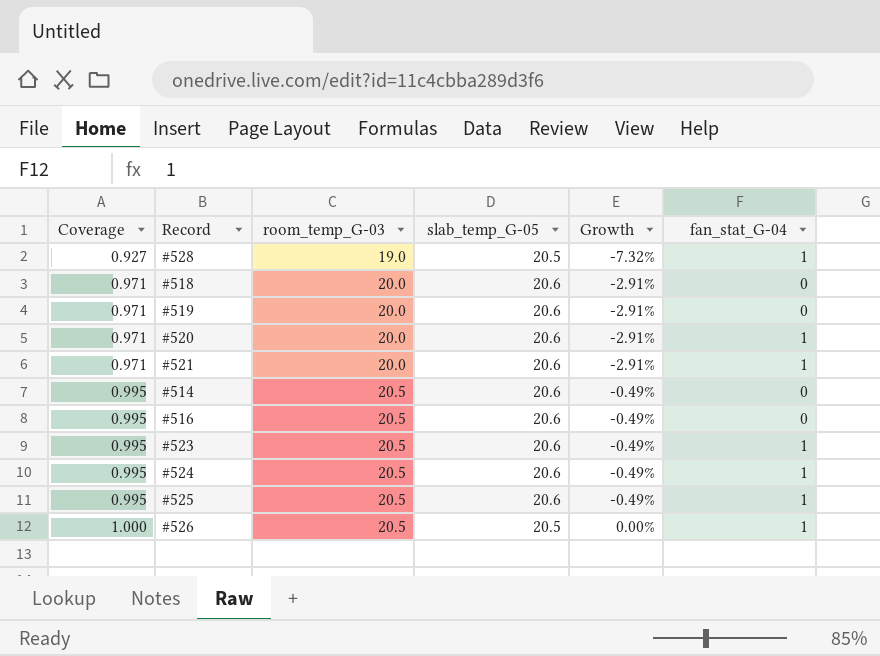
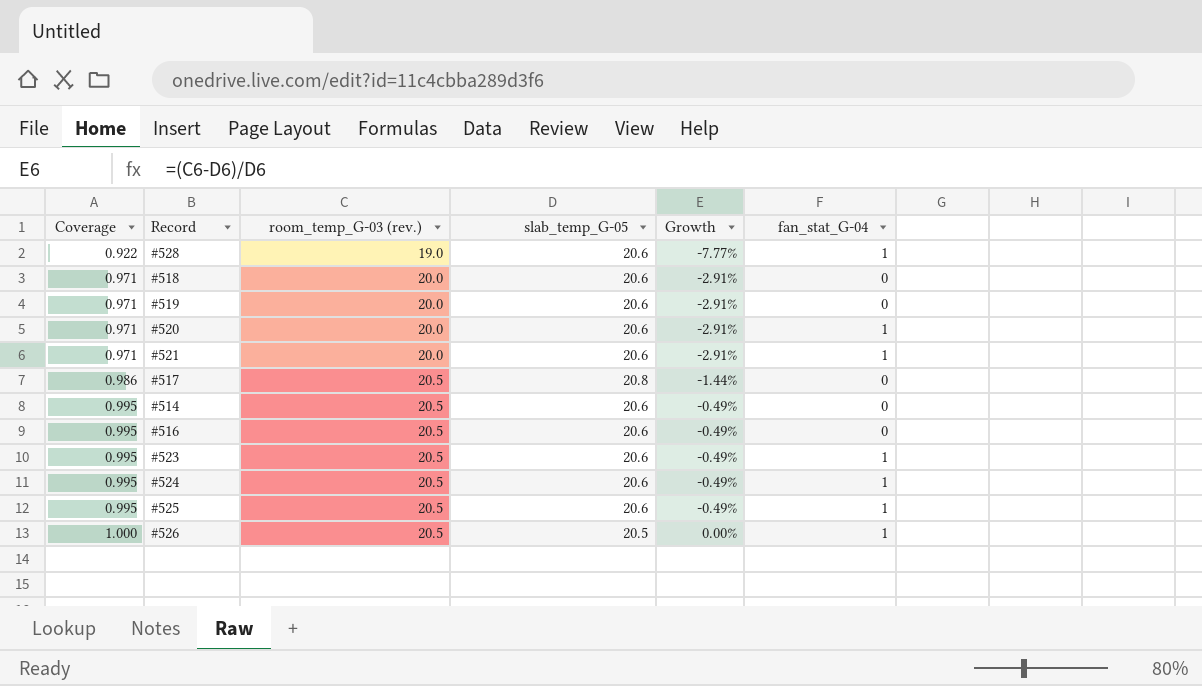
column name: room_temp_G-03 -> room_temp_G-03 (rev.)
#528 | Coverage: 0.927 -> 0.922
#528 | slab_temp_G-05: 20.5 -> 20.6
#528 | Growth: -7.32% -> -7.77%
row #517: none -> 0.986 | 20.5 | 20.8 | -1.44% | 0

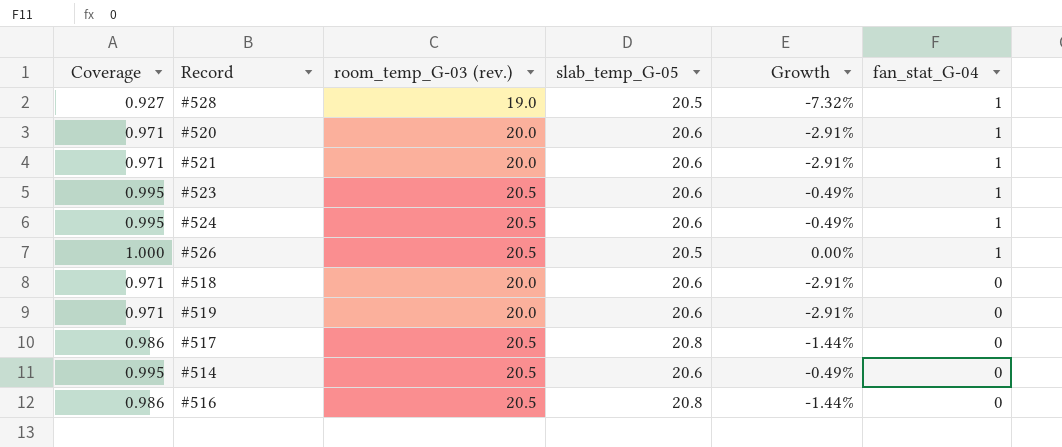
row order: Coverage ascending -> fan_stat_G-04 descending
row #525: 0.995 | 20.5 | 20.6 | -0.49% | 1 -> none
#528 | Coverage: 0.922 -> 0.927
#528 | slab_temp_G-05: 20.6 -> 20.5
#528 | Growth: -7.77% -> -7.32%
#516 | Coverage: 0.995 -> 0.986
#516 | slab_temp_G-05: 20.6 -> 20.8
#516 | Growth: -0.49% -> -1.44%

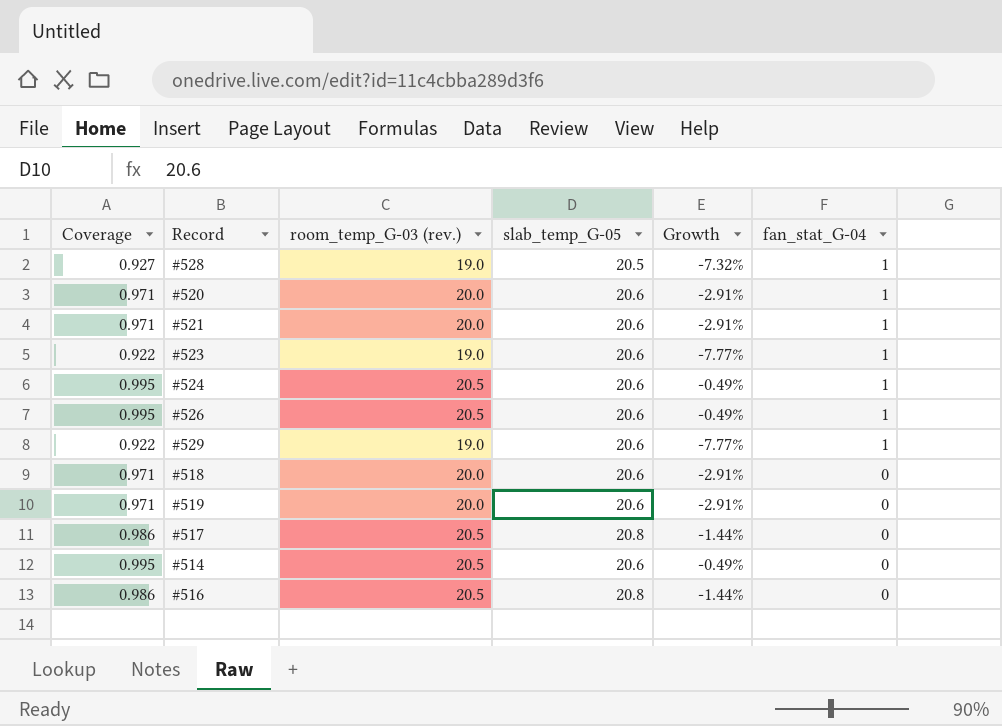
#523 | Coverage: 0.995 -> 0.922
#523 | room_temp_G-03 (rev.): 20.5 -> 19.0
#523 | Growth: -0.49% -> -7.77%
#526 | Coverage: 1.000 -> 0.995
#526 | slab_temp_G-05: 20.5 -> 20.6
#526 | Growth: 0.00% -> -0.49%
row #529: none -> 0.922 | 19.0 | 20.6 | -7.77% | 1

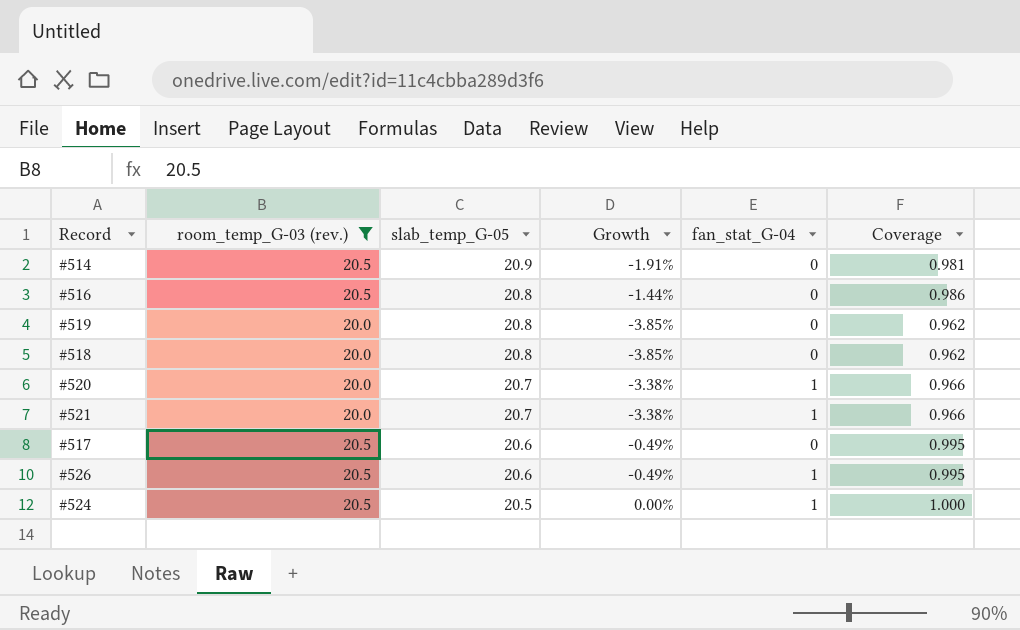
filter: none -> room_temp_G-03 (rev.) != 19.0
row order: fan_stat_G-04 descending -> slab_temp_G-05 descending
column Coverage | position: 1 -> 6
#514 | slab_temp_G-05: 20.6 -> 20.9
#514 | Growth: -0.49% -> -1.91%
#514 | Coverage: 0.995 -> 0.981
#519 | slab_temp_G-05: 20.6 -> 20.8
#519 | Growth: -2.91% -> -3.85%
#519 | Coverage: 0.971 -> 0.962
#518 | slab_temp_G-05: 20.6 -> 20.8
#518 | Growth: -2.91% -> -3.85%
#518 | Coverage: 0.971 -> 0.962
#520 | slab_temp_G-05: 20.6 -> 20.7
#520 | Growth: -2.91% -> -3.38%
#520 | Coverage: 0.971 -> 0.966
#521 | slab_temp_G-05: 20.6 -> 20.7
#521 | Growth: -2.91% -> -3.38%
#521 | Coverage: 0.971 -> 0.966
#517 | slab_temp_G-05: 20.8 -> 20.6
#517 | Growth: -1.44% -> -0.49%
#517 | Coverage: 0.986 -> 0.995
#524 | slab_temp_G-05: 20.6 -> 20.5
#524 | Growth: -0.49% -> 0.00%
#524 | Coverage: 0.995 -> 1.000

